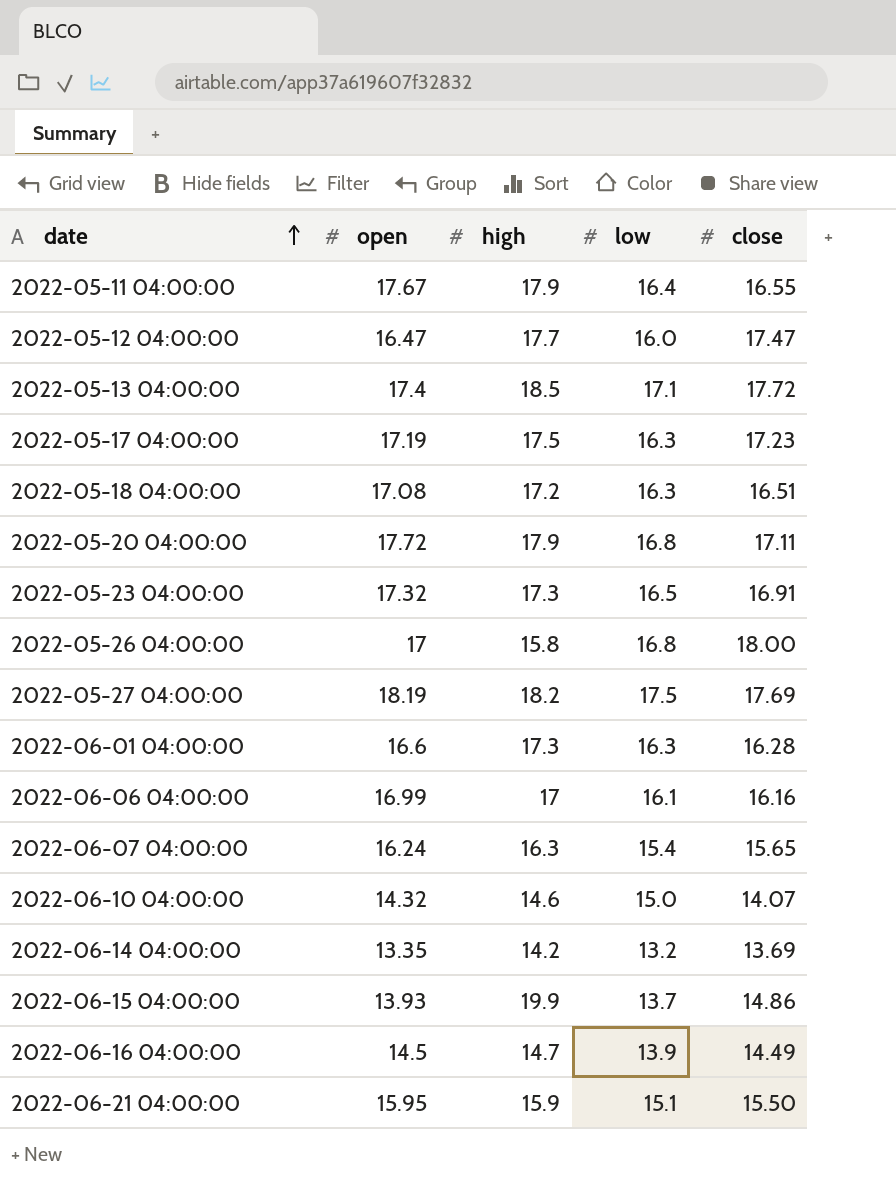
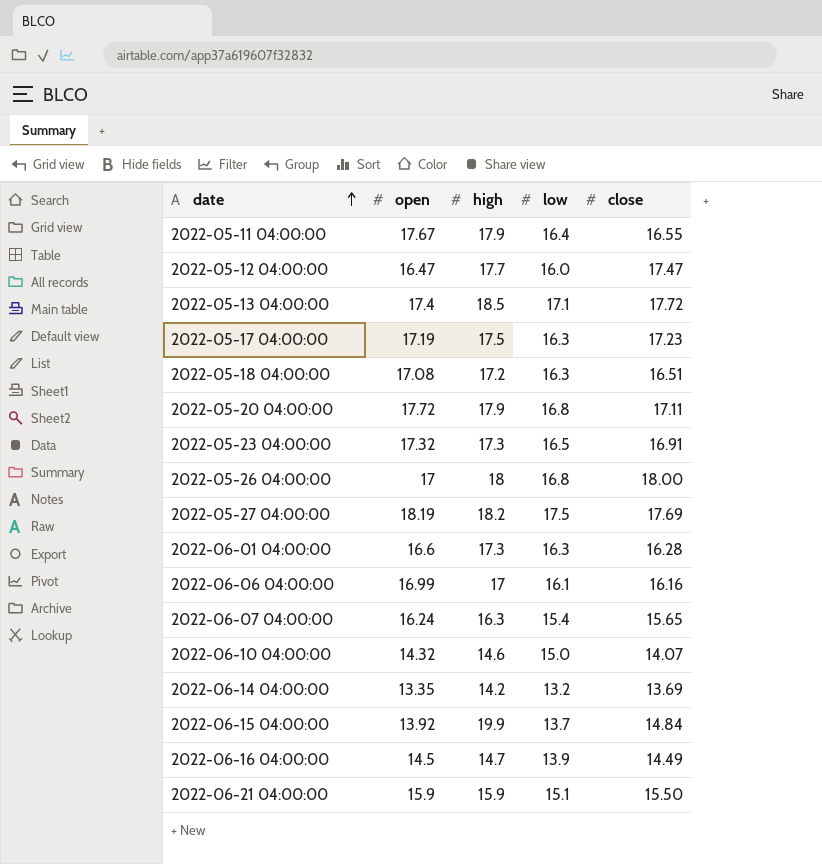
2022-05-26 04:00:00 | high: 15.8 -> 18
2022-06-15 04:00:00 | open: 13.93 -> 13.92
2022-06-15 04:00:00 | close: 14.86 -> 14.84
2022-06-21 04:00:00 | open: 15.95 -> 15.9

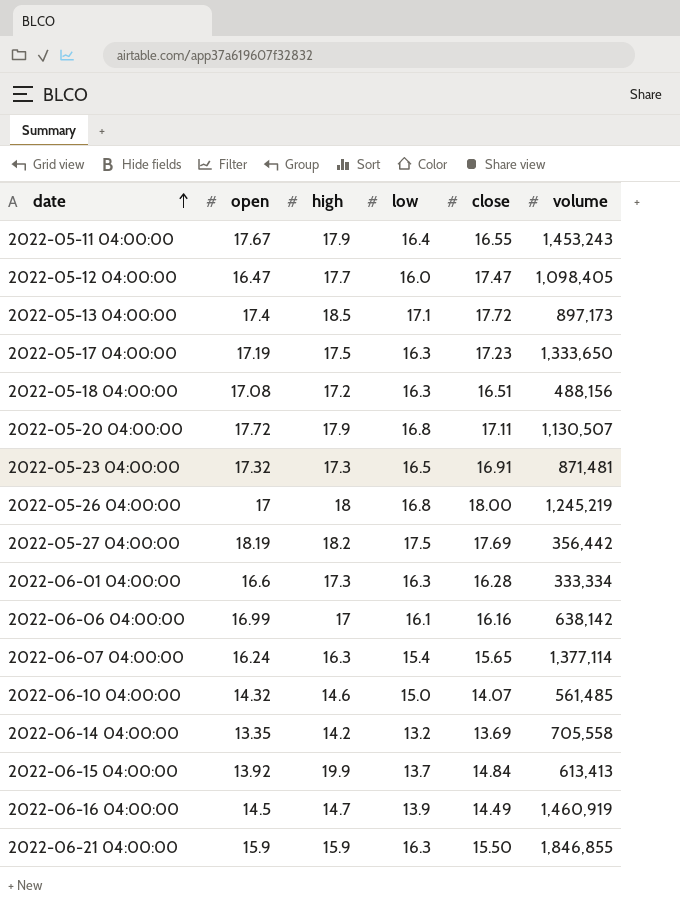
column volume | position: none -> 6
2022-06-21 04:00:00 | low: 15.1 -> 16.3

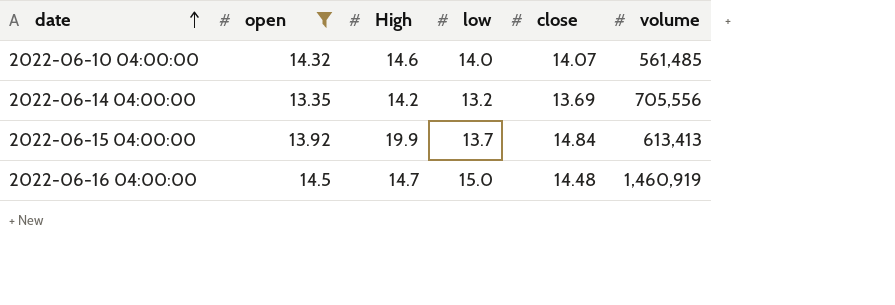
filter: none -> open <= 14.5
column name: high -> High
2022-06-10 04:00:00 | low: 15.0 -> 14.0
2022-06-14 04:00:00 | volume: 705,558 -> 705,556
2022-06-16 04:00:00 | low: 13.9 -> 15.0
2022-06-16 04:00:00 | close: 14.49 -> 14.48

